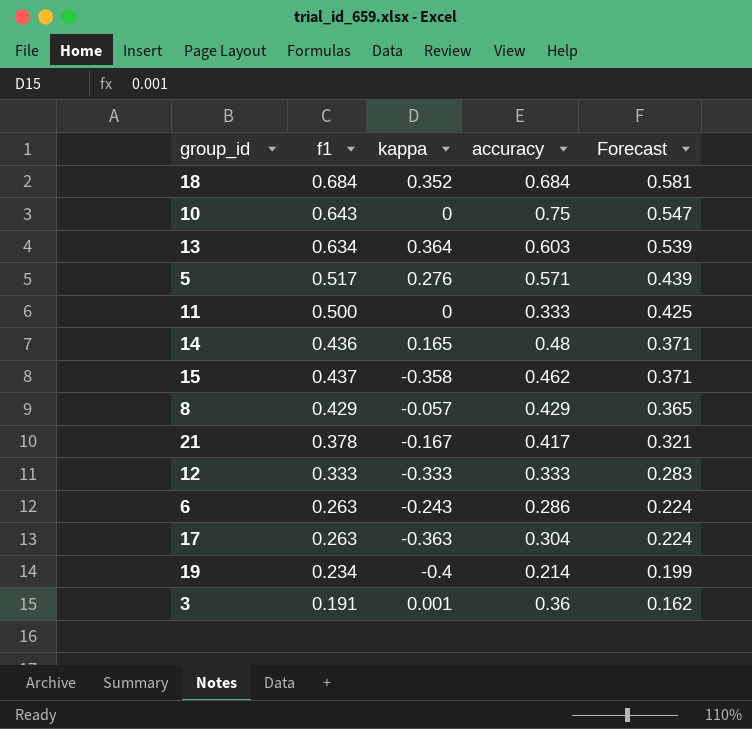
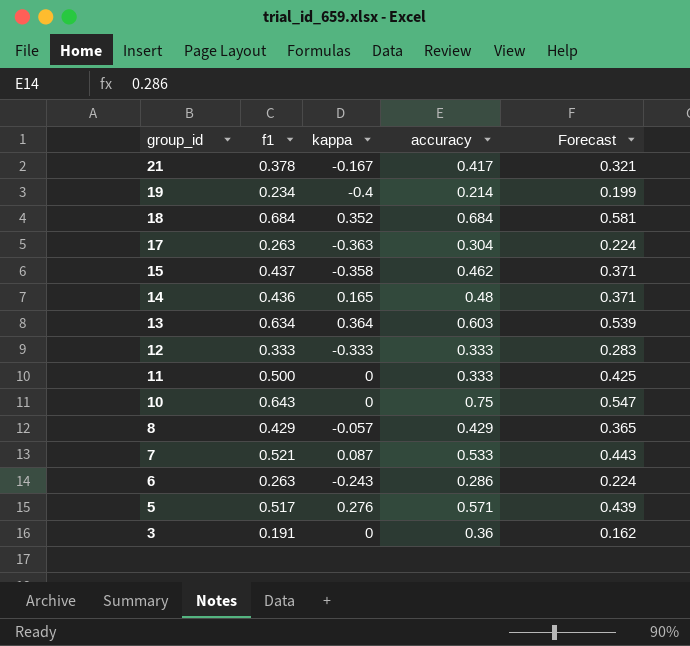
row order: Forecast descending -> group_id descending
row 7: none -> 0.521 | 0.087 | 0.533 | 0.443
3 | kappa: 0.001 -> 0

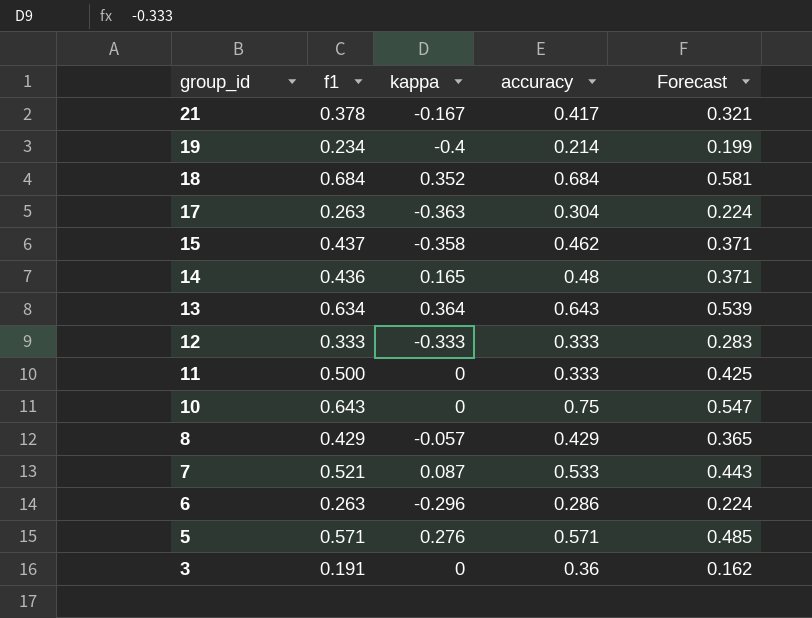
13 | accuracy: 0.603 -> 0.643
6 | kappa: -0.243 -> -0.296
5 | f1: 0.517 -> 0.571
5 | Forecast: 0.439 -> 0.485

